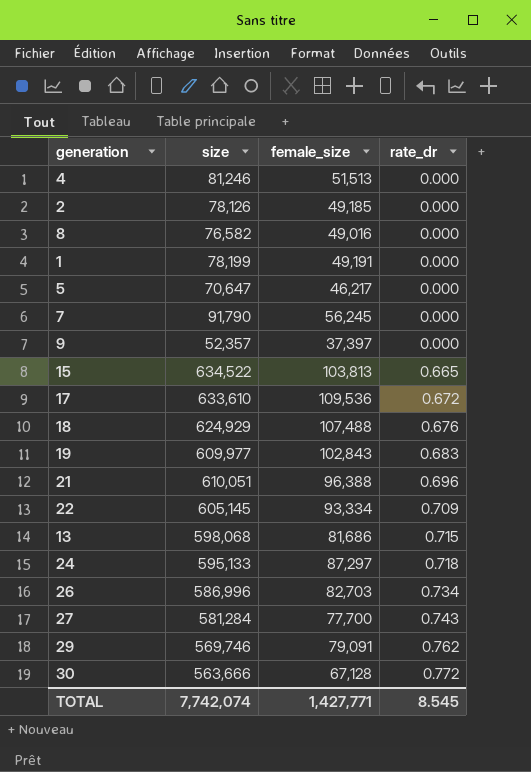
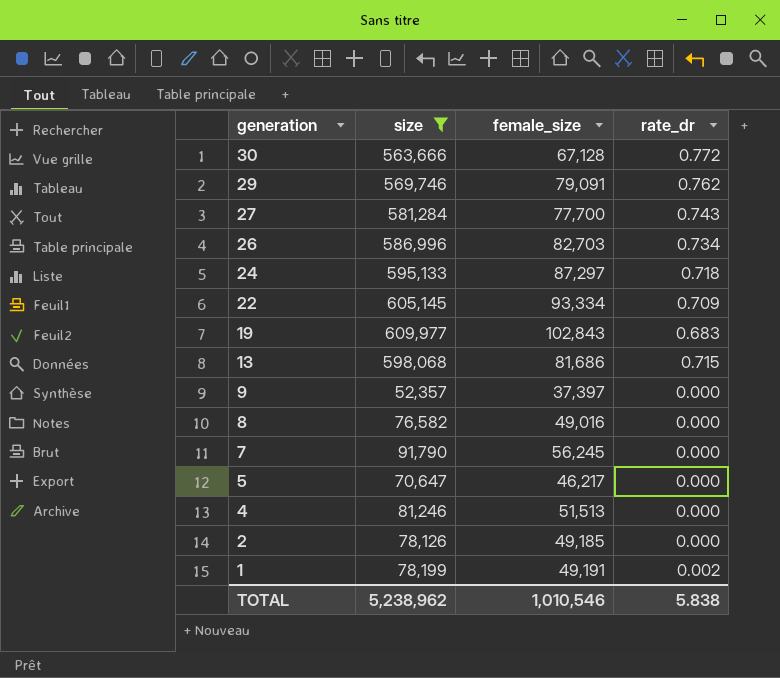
filter: none -> size <= 609,977
row order: rate_dr ascending -> generation descending
1 | rate_dr: 0.000 -> 0.002
TOTAL | size: 7,742,074 -> 5,238,962
TOTAL | female_size: 1,427,771 -> 1,010,546
TOTAL | rate_dr: 8.545 -> 5.838

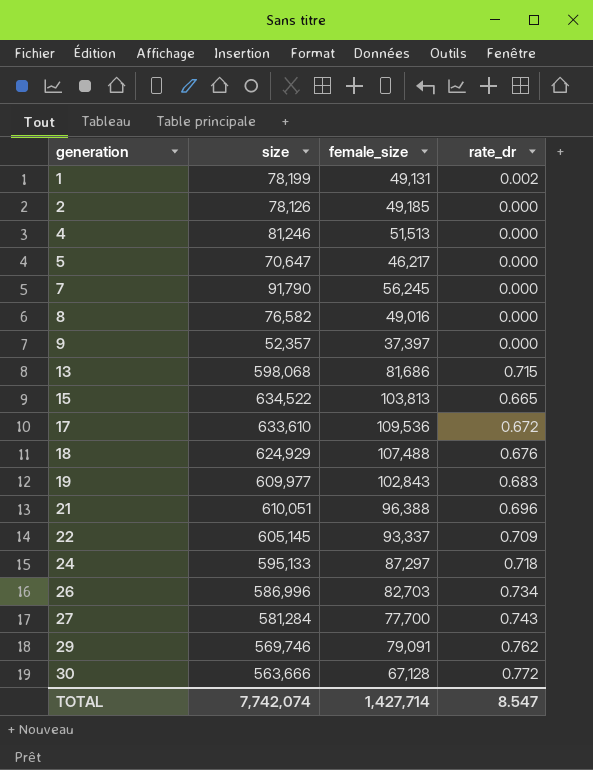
filter: size <= 609,977 -> none
row order: generation descending -> generation ascending
1 | female_size: 49,191 -> 49,131
22 | female_size: 93,334 -> 93,337
TOTAL | size: 5,238,962 -> 7,742,074
TOTAL | female_size: 1,010,546 -> 1,427,714
TOTAL | rate_dr: 5.838 -> 8.547

